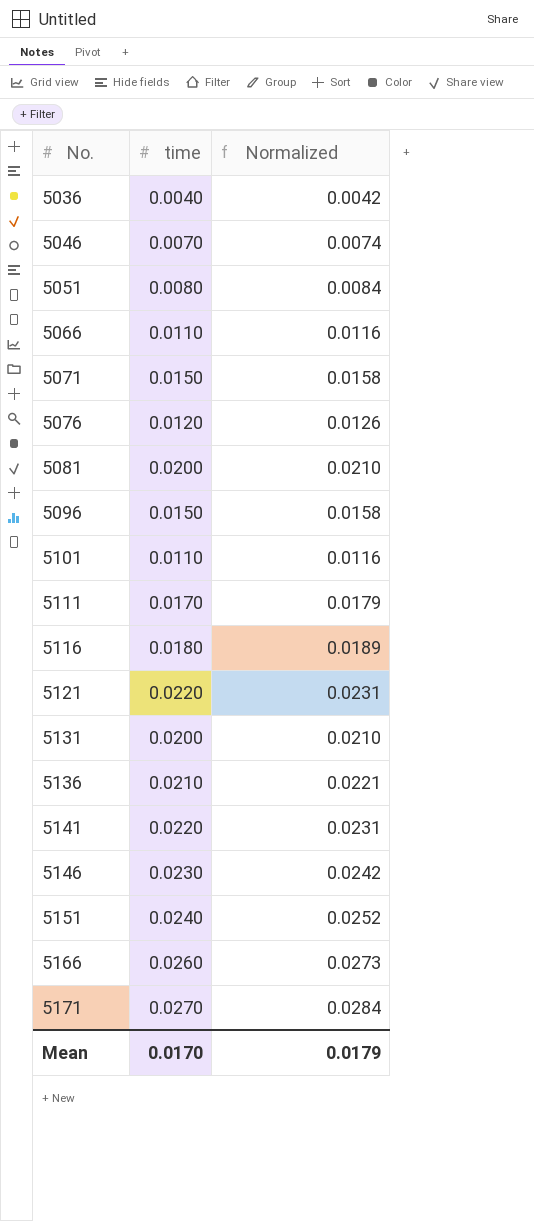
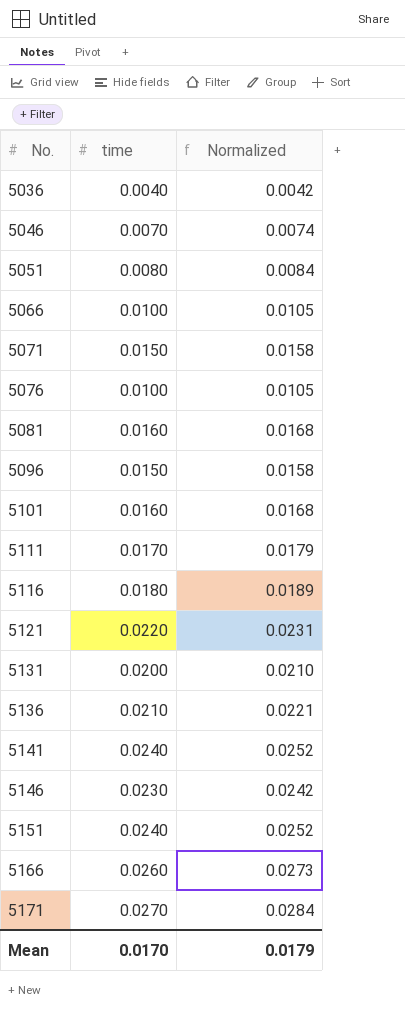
5066 | time: 0.0110 -> 0.0100
5066 | Normalized: 0.0116 -> 0.0105
5076 | time: 0.0120 -> 0.0100
5076 | Normalized: 0.0126 -> 0.0105
5081 | time: 0.0200 -> 0.0160
5081 | Normalized: 0.0210 -> 0.0168
5101 | time: 0.0110 -> 0.0160
5101 | Normalized: 0.0116 -> 0.0168
5141 | time: 0.0220 -> 0.0240
5141 | Normalized: 0.0231 -> 0.0252

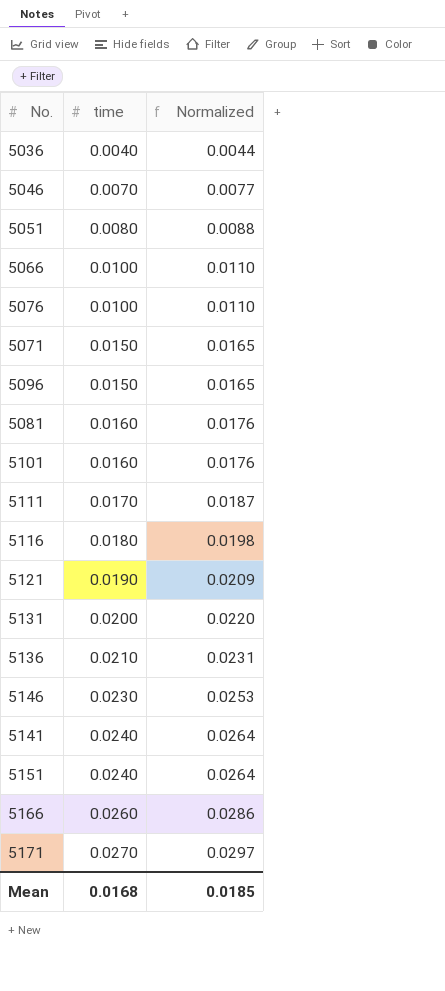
row order: No. ascending -> time ascending
column Normalized | formula: [time] * 1.05 -> [time] * 1.1
5121 | time: 0.0220 -> 0.0190
Mean | time: 0.0170 -> 0.0168
Mean | Normalized: 0.0179 -> 0.0185

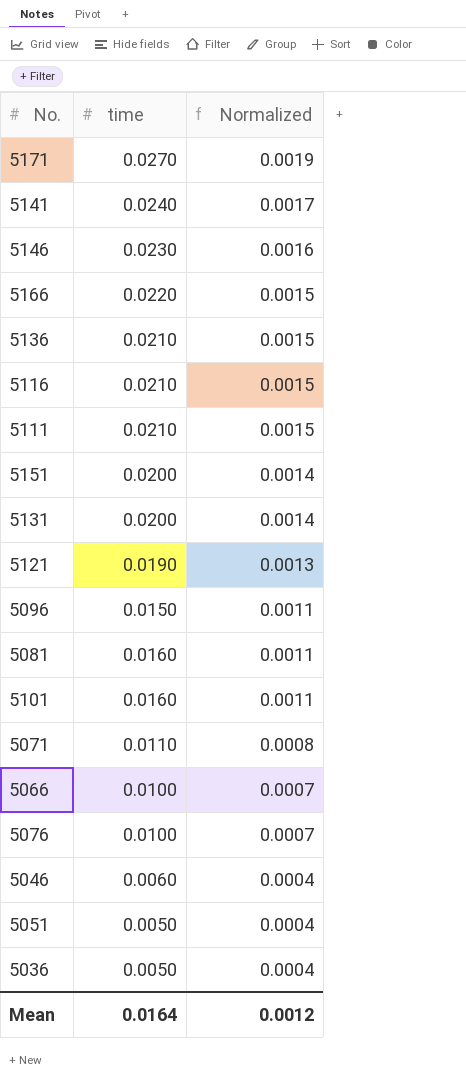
row order: time ascending -> Normalized descending
column Normalized | formula: [time] * 1.1 -> [time] * 0.07
5166 | time: 0.0260 -> 0.0220
5116 | time: 0.0180 -> 0.0210
5111 | time: 0.0170 -> 0.0210
5151 | time: 0.0240 -> 0.0200
5071 | time: 0.0150 -> 0.0110
5046 | time: 0.0070 -> 0.0060
5051 | time: 0.0080 -> 0.0050
5036 | time: 0.0040 -> 0.0050
Mean | time: 0.0168 -> 0.0164
Mean | Normalized: 0.0185 -> 0.0012

